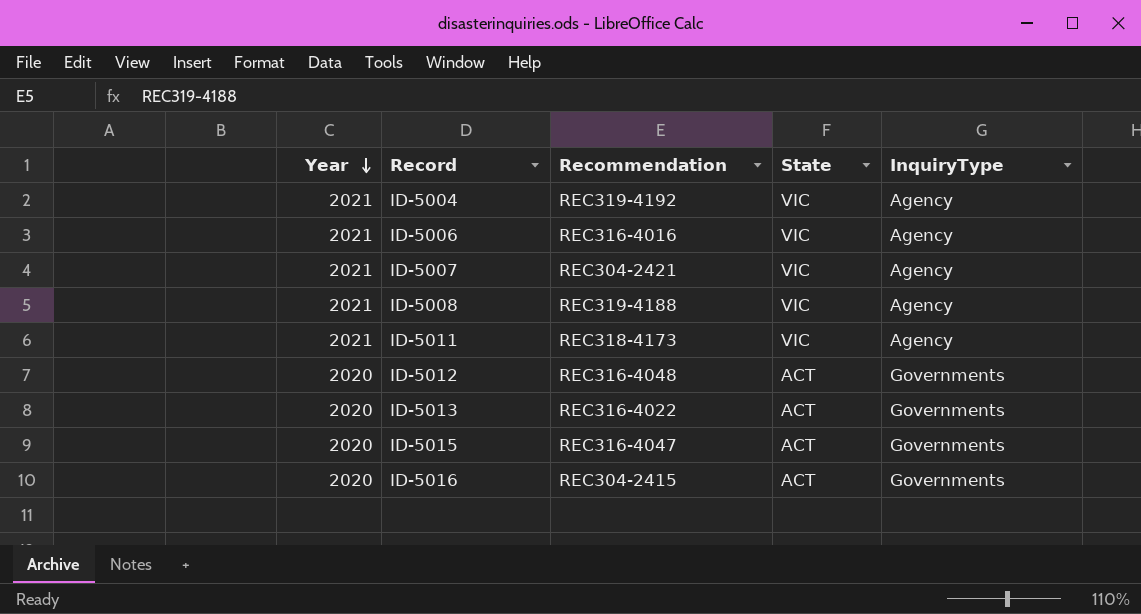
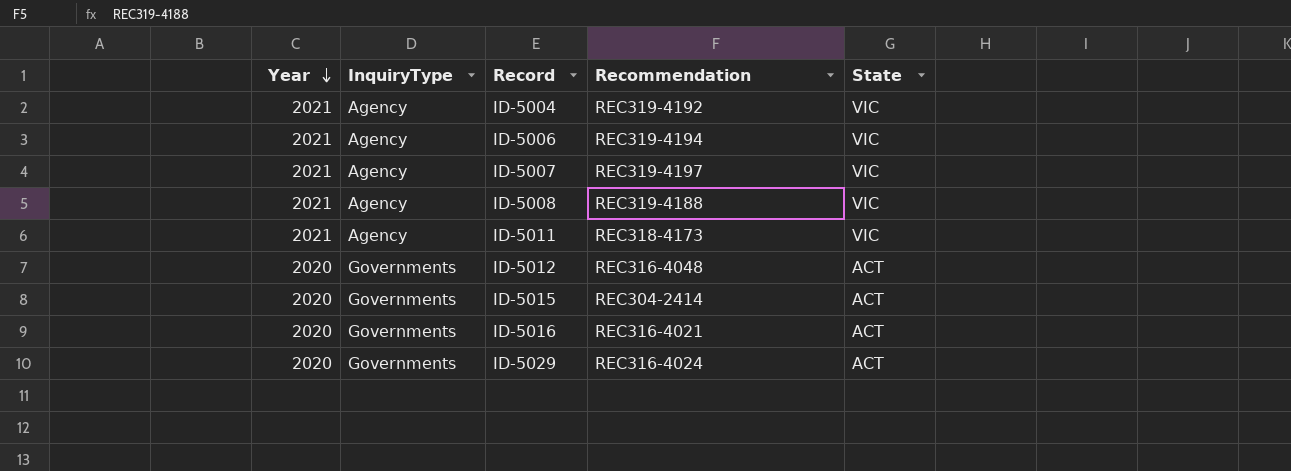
column InquiryType | position: 5 -> 2
row ID-5013: 2020 | REC316-4022 | ACT | Governments -> none
ID-5006 | Recommendation: REC316-4016 -> REC319-4194
ID-5007 | Recommendation: REC304-2421 -> REC319-4197
ID-5015 | Recommendation: REC316-4047 -> REC304-2414
ID-5016 | Recommendation: REC304-2415 -> REC316-4021
row ID-5029: none -> 2020 | Governments | REC316-4024 | ACT

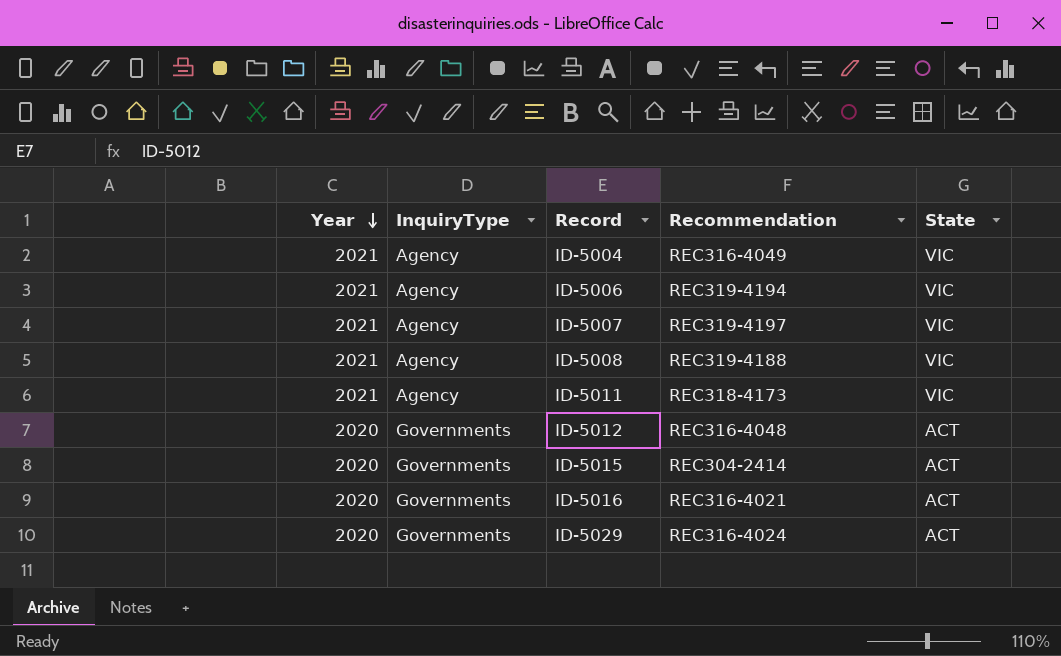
ID-5004 | Recommendation: REC319-4192 -> REC316-4049

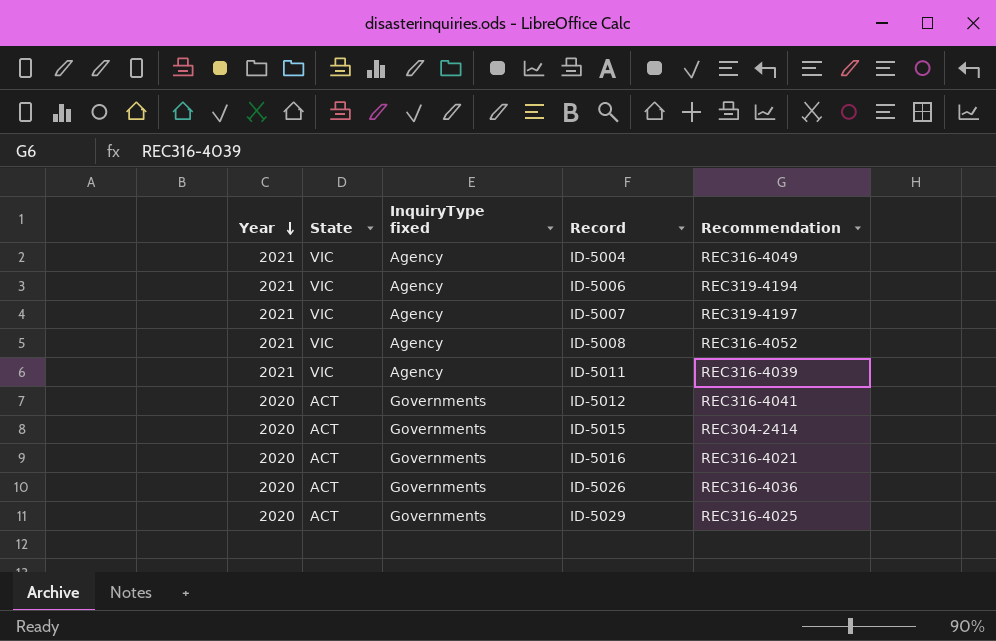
column State | position: 5 -> 2
column name: InquiryType -> InquiryType fixed
ID-5008 | Recommendation: REC319-4188 -> REC316-4052
ID-5011 | Recommendation: REC318-4173 -> REC316-4039
ID-5012 | Recommendation: REC316-4048 -> REC316-4041
row ID-5026: none -> 2020 | ACT | Governments | REC316-4036
ID-5029 | Recommendation: REC316-4024 -> REC316-4025

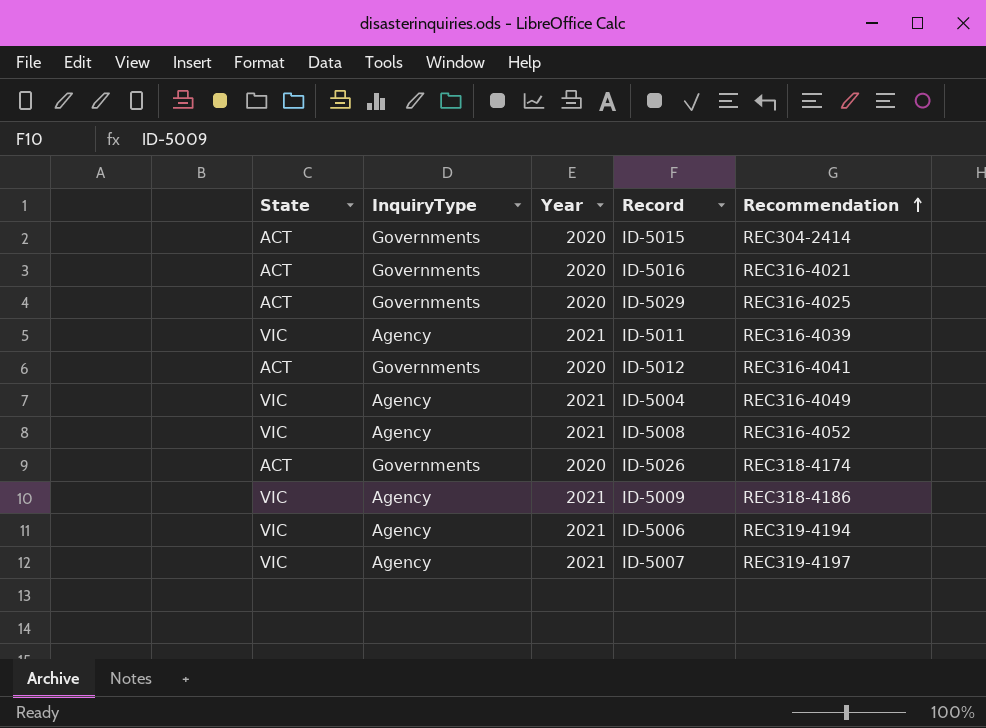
row order: Year descending -> Recommendation ascending
column name: InquiryType fixed -> InquiryType
column Year | position: 1 -> 3
ID-5026 | Recommendation: REC316-4036 -> REC318-4174
row ID-5009: none -> VIC | Agency | 2021 | REC318-4186

